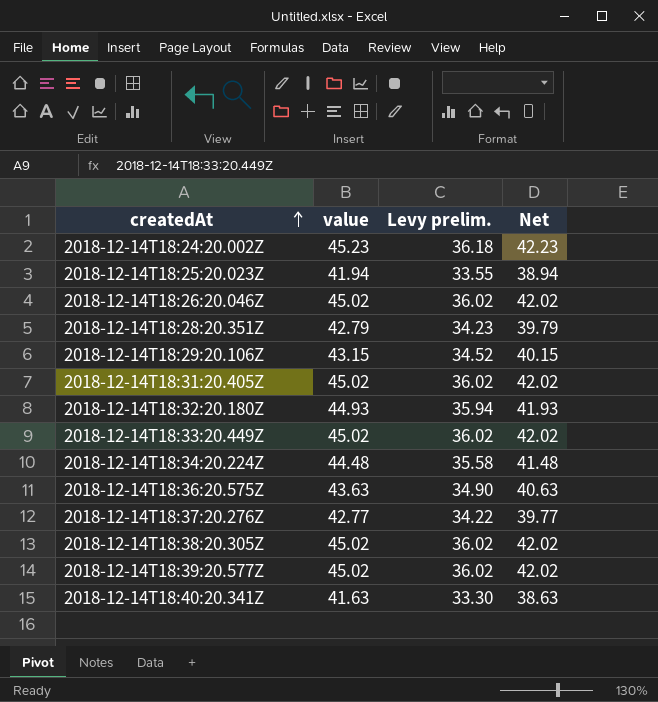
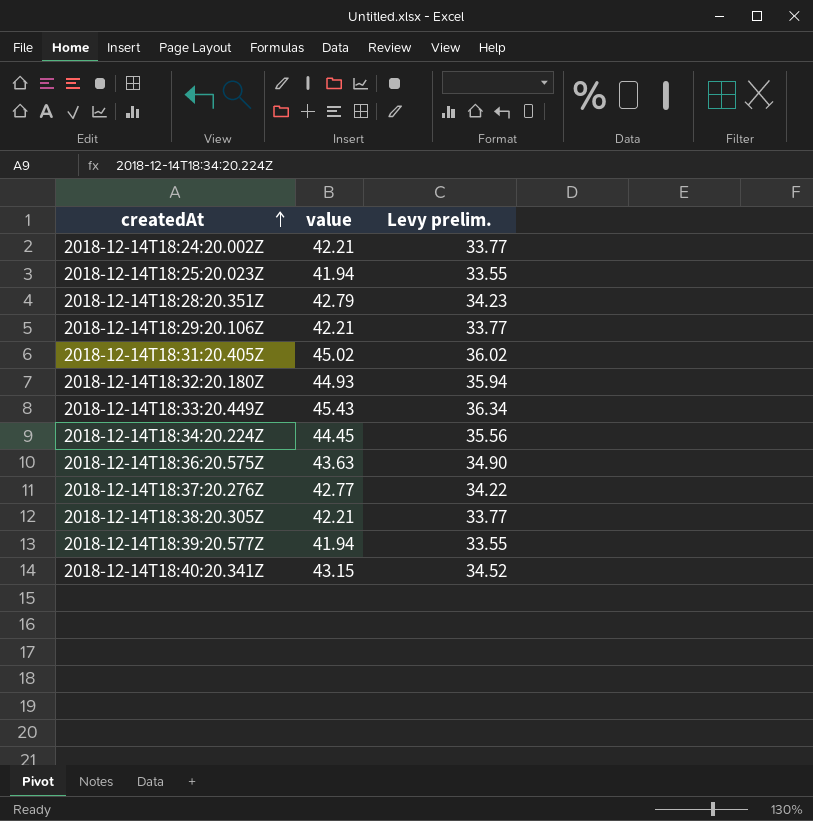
column Net | formula: [value] - 3 -> none
row 2018-12-14T18:26:20.046Z: 45.02 | 36.02 | 42.02 -> none
2018-12-14T18:24:20.002Z | value: 45.23 -> 42.21
2018-12-14T18:24:20.002Z | Levy prelim.: 36.18 -> 33.77
2018-12-14T18:29:20.106Z | value: 43.15 -> 42.21
2018-12-14T18:29:20.106Z | Levy prelim.: 34.52 -> 33.77
2018-12-14T18:33:20.449Z | value: 45.02 -> 45.43
2018-12-14T18:33:20.449Z | Levy prelim.: 36.02 -> 36.34
2018-12-14T18:34:20.224Z | value: 44.48 -> 44.45
2018-12-14T18:34:20.224Z | Levy prelim.: 35.58 -> 35.56
2018-12-14T18:38:20.305Z | value: 45.02 -> 42.21
2018-12-14T18:38:20.305Z | Levy prelim.: 36.02 -> 33.77
2018-12-14T18:39:20.577Z | value: 45.02 -> 41.94
2018-12-14T18:39:20.577Z | Levy prelim.: 36.02 -> 33.55
2018-12-14T18:40:20.341Z | value: 41.63 -> 43.15
2018-12-14T18:40:20.341Z | Levy prelim.: 33.30 -> 34.52

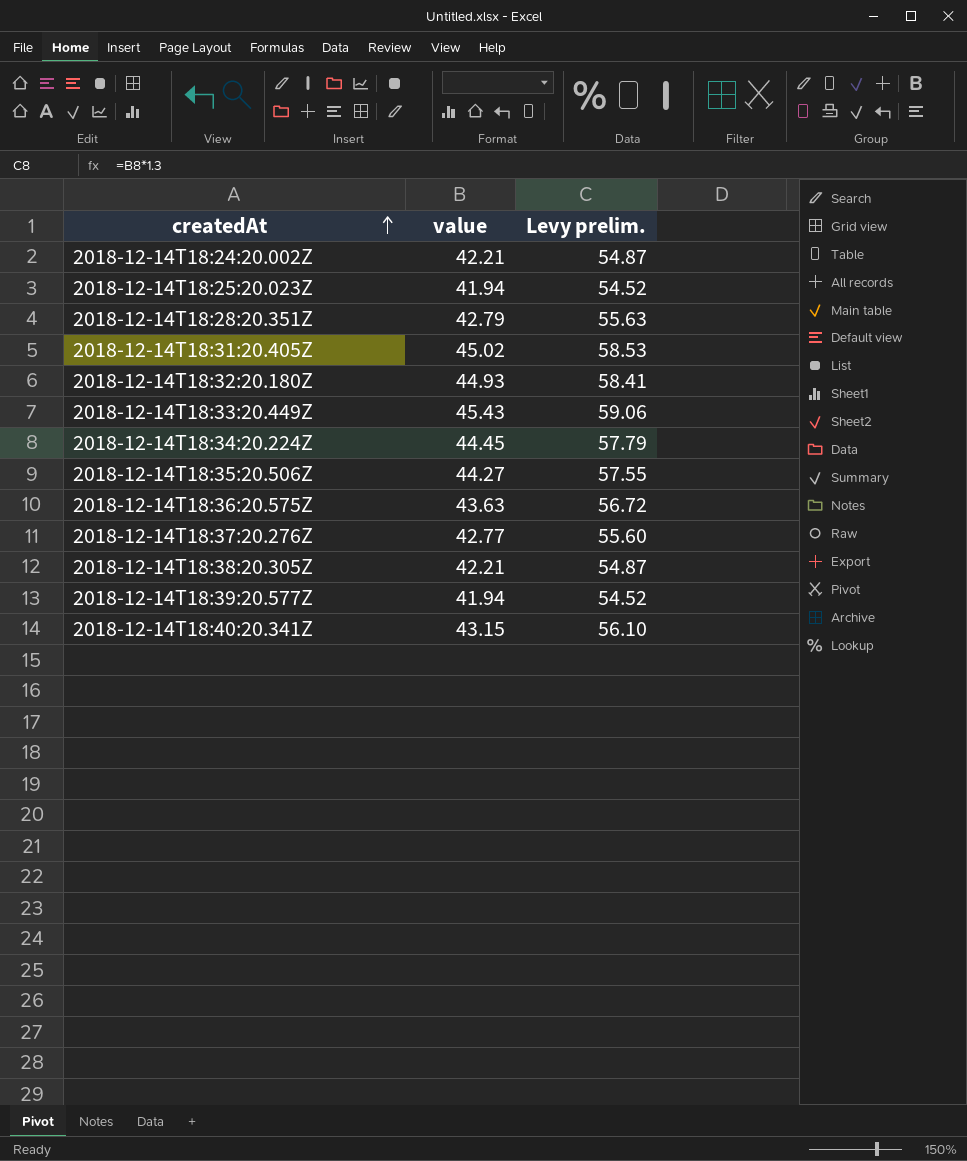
column Levy prelim. | formula: [value] * 0.8 -> [value] * 1.3
row 2018-12-14T18:29:20.106Z: 42.21 | 33.77 -> none
row 2018-12-14T18:35:20.506Z: none -> 44.27 | 57.55

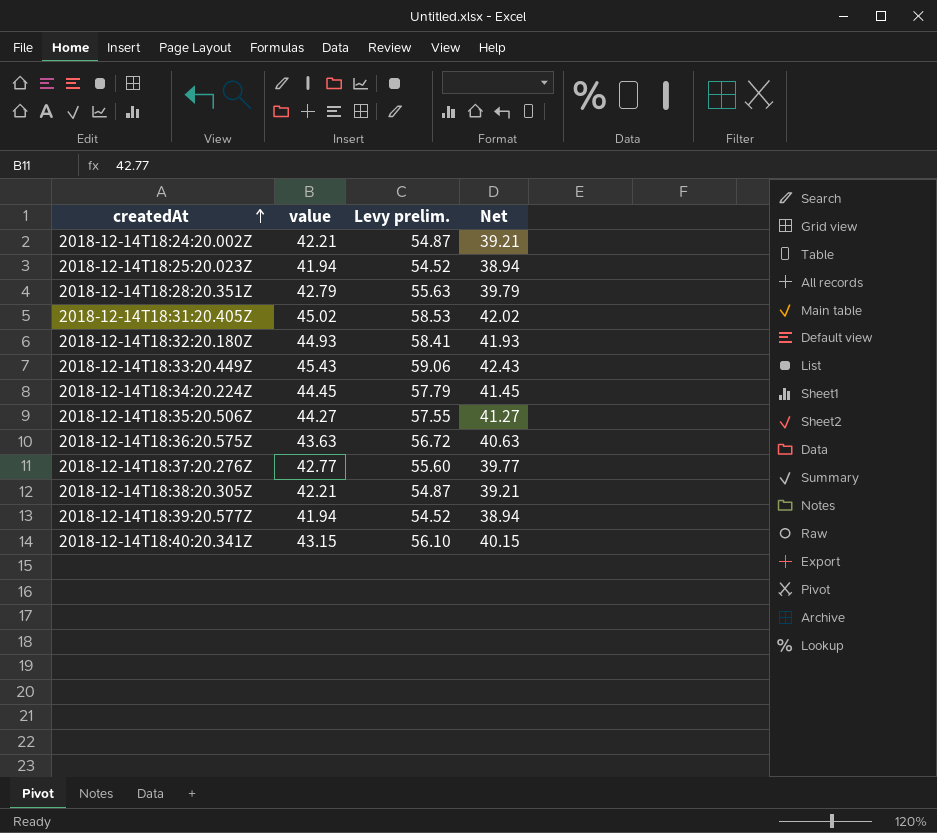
column Net | formula: none -> [value] - 3

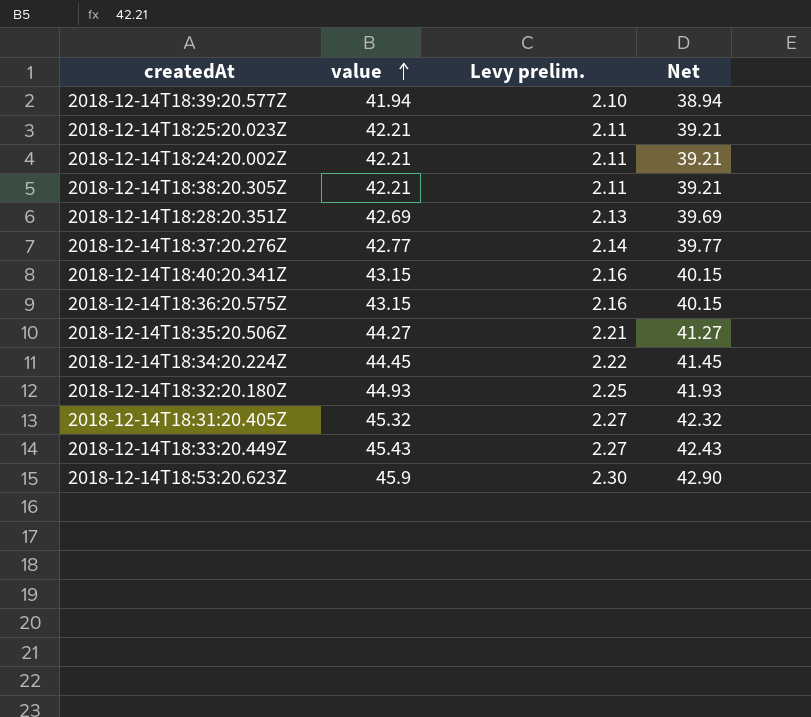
row order: createdAt ascending -> value ascending
column Levy prelim. | formula: [value] * 1.3 -> [value] * 0.05
2018-12-14T18:25:20.023Z | value: 41.94 -> 42.21
2018-12-14T18:25:20.023Z | Net: 38.94 -> 39.21
2018-12-14T18:28:20.351Z | value: 42.79 -> 42.69
2018-12-14T18:28:20.351Z | Net: 39.79 -> 39.69
2018-12-14T18:36:20.575Z | value: 43.63 -> 43.15
2018-12-14T18:36:20.575Z | Net: 40.63 -> 40.15
2018-12-14T18:31:20.405Z | value: 45.02 -> 45.32
2018-12-14T18:31:20.405Z | Net: 42.02 -> 42.32
row 2018-12-14T18:53:20.623Z: none -> 45.9 | 2.30 | 42.90

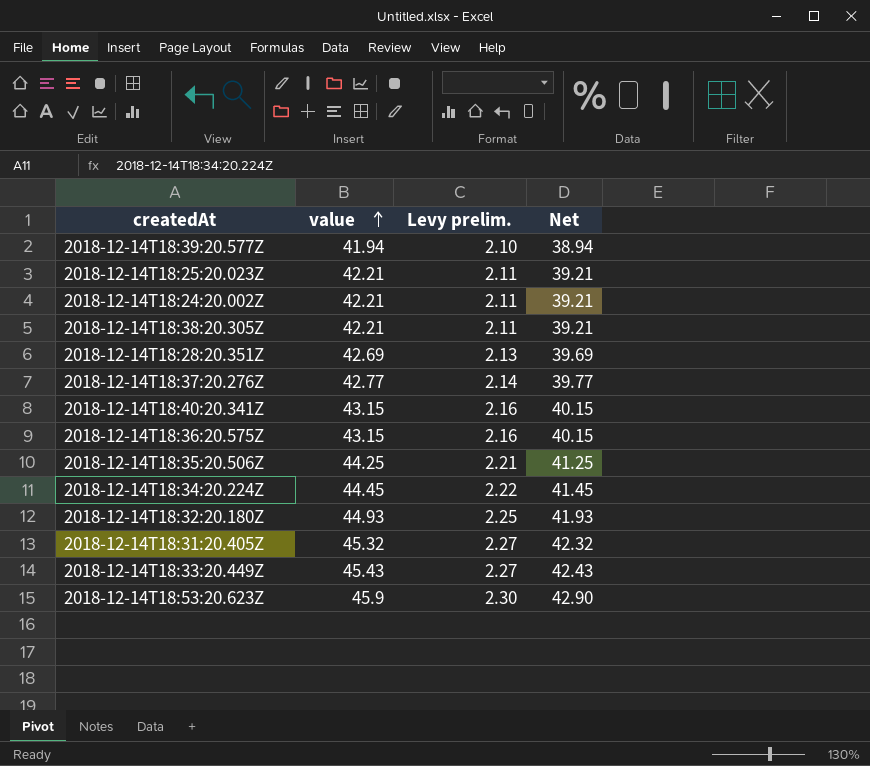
2018-12-14T18:35:20.506Z | value: 44.27 -> 44.25
2018-12-14T18:35:20.506Z | Net: 41.27 -> 41.25

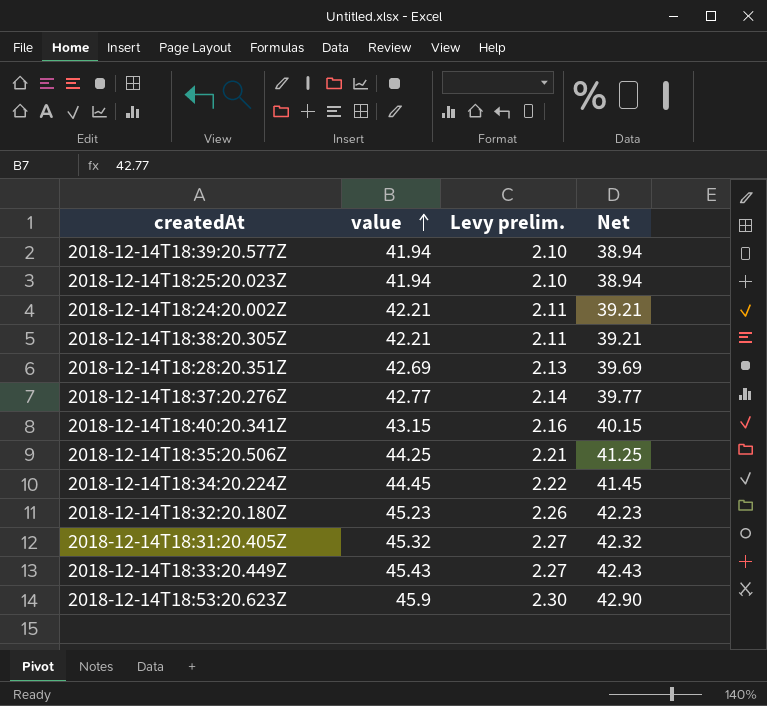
row 2018-12-14T18:36:20.575Z: 43.15 | 2.16 | 40.15 -> none
2018-12-14T18:25:20.023Z | value: 42.21 -> 41.94
2018-12-14T18:25:20.023Z | Levy prelim.: 2.11 -> 2.10
2018-12-14T18:25:20.023Z | Net: 39.21 -> 38.94
2018-12-14T18:32:20.180Z | value: 44.93 -> 45.23
2018-12-14T18:32:20.180Z | Levy prelim.: 2.25 -> 2.26
2018-12-14T18:32:20.180Z | Net: 41.93 -> 42.23

